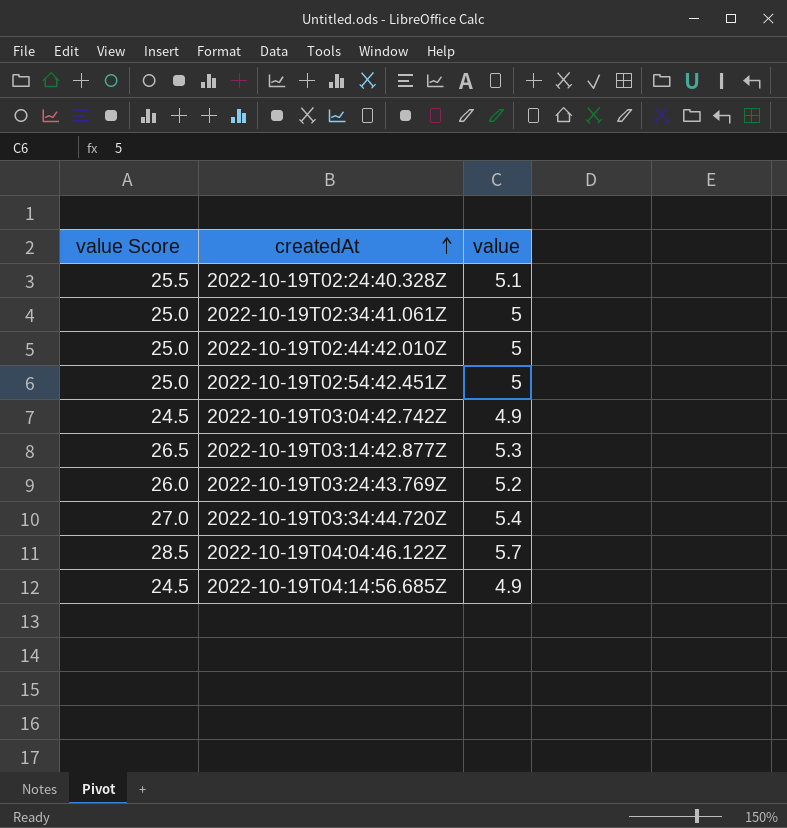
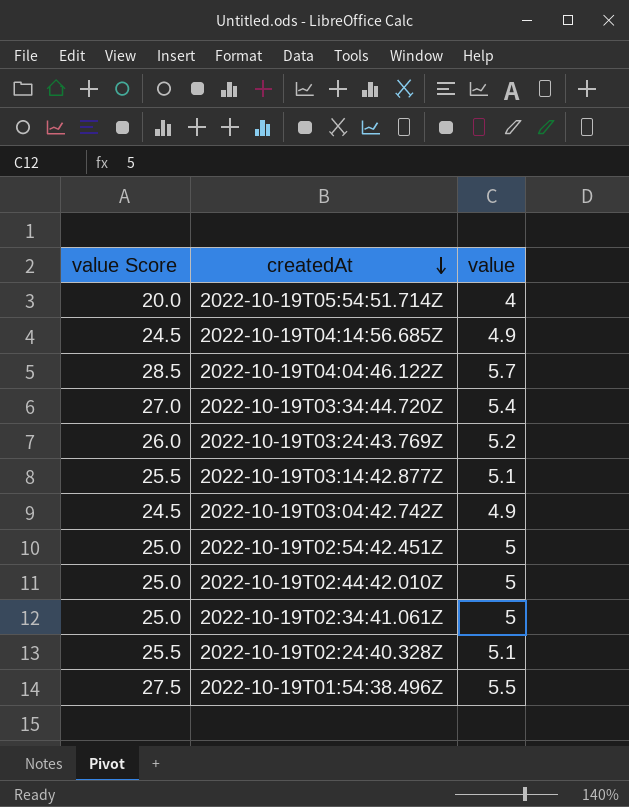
row order: createdAt ascending -> createdAt descending
row 2022-10-19T05:54:51.714Z: none -> 20.0 | 4
2022-10-19T03:14:42.877Z | value Score: 26.5 -> 25.5
2022-10-19T03:14:42.877Z | value: 5.3 -> 5.1
row 2022-10-19T01:54:38.496Z: none -> 27.5 | 5.5

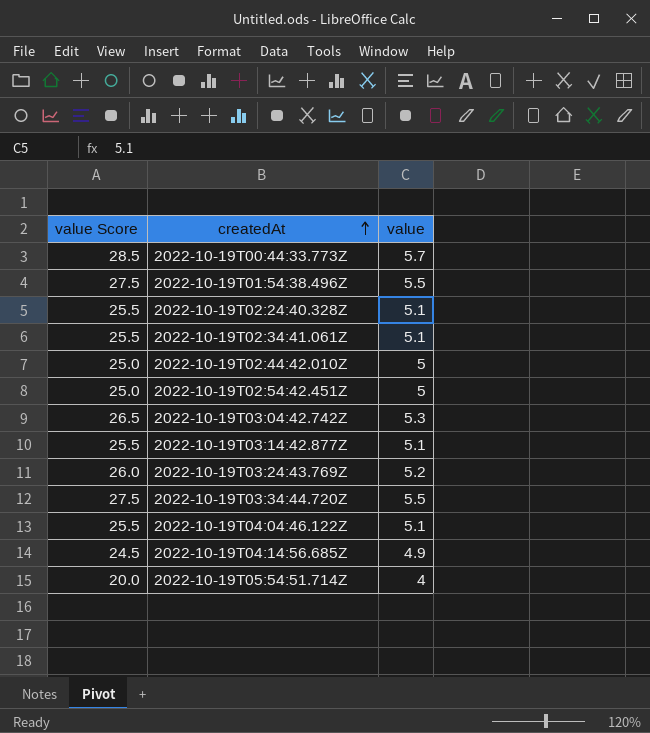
row order: createdAt descending -> createdAt ascending
row 2022-10-19T00:44:33.773Z: none -> 28.5 | 5.7
2022-10-19T02:34:41.061Z | value Score: 25.0 -> 25.5
2022-10-19T02:34:41.061Z | value: 5 -> 5.1
2022-10-19T03:04:42.742Z | value Score: 24.5 -> 26.5
2022-10-19T03:04:42.742Z | value: 4.9 -> 5.3
2022-10-19T03:34:44.720Z | value Score: 27.0 -> 27.5
2022-10-19T03:34:44.720Z | value: 5.4 -> 5.5
2022-10-19T04:04:46.122Z | value Score: 28.5 -> 25.5
2022-10-19T04:04:46.122Z | value: 5.7 -> 5.1

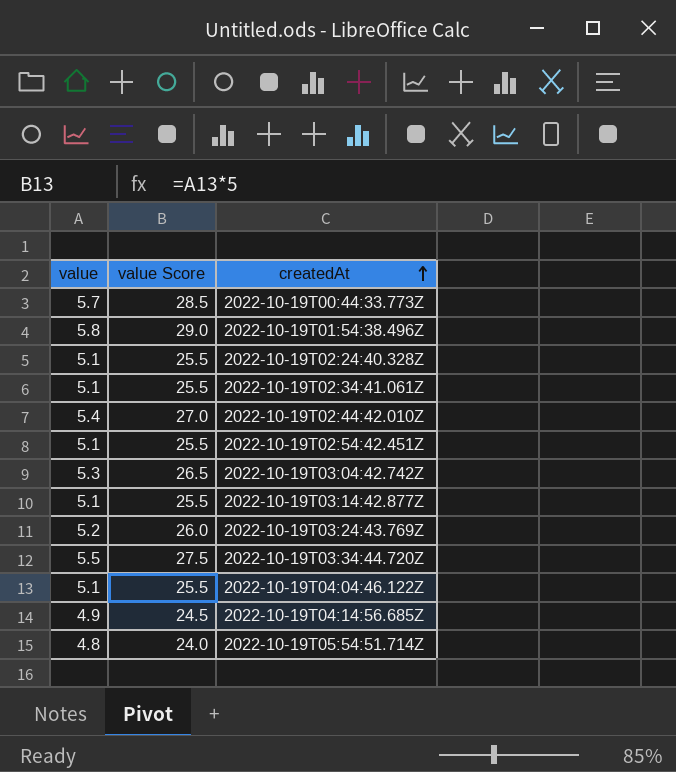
column value | position: 3 -> 1
2022-10-19T01:54:38.496Z | value: 5.5 -> 5.8
2022-10-19T01:54:38.496Z | value Score: 27.5 -> 29.0
2022-10-19T02:44:42.010Z | value: 5 -> 5.4
2022-10-19T02:44:42.010Z | value Score: 25.0 -> 27.0
2022-10-19T02:54:42.451Z | value: 5 -> 5.1
2022-10-19T02:54:42.451Z | value Score: 25.0 -> 25.5
2022-10-19T05:54:51.714Z | value: 4 -> 4.8
2022-10-19T05:54:51.714Z | value Score: 20.0 -> 24.0

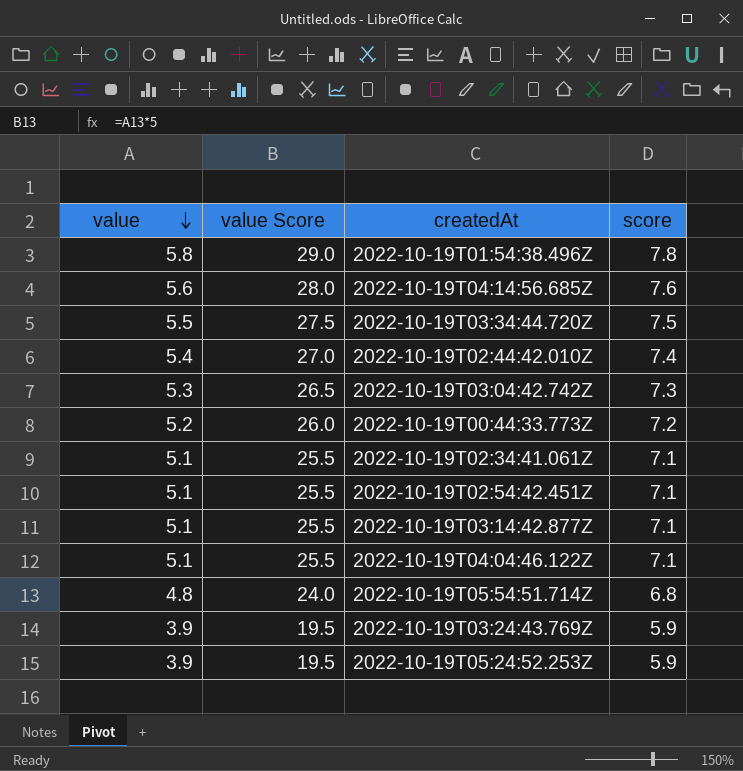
row order: createdAt ascending -> value descending
column score | formula: none -> [value] + 2
row 2022-10-19T02:24:40.328Z: 5.1 | 25.5 -> none
2022-10-19T04:14:56.685Z | value: 4.9 -> 5.6
2022-10-19T04:14:56.685Z | value Score: 24.5 -> 28.0
2022-10-19T00:44:33.773Z | value: 5.7 -> 5.2
2022-10-19T00:44:33.773Z | value Score: 28.5 -> 26.0
2022-10-19T03:24:43.769Z | value: 5.2 -> 3.9
2022-10-19T03:24:43.769Z | value Score: 26.0 -> 19.5
row 2022-10-19T05:24:52.253Z: none -> 3.9 | 19.5 | 5.9

